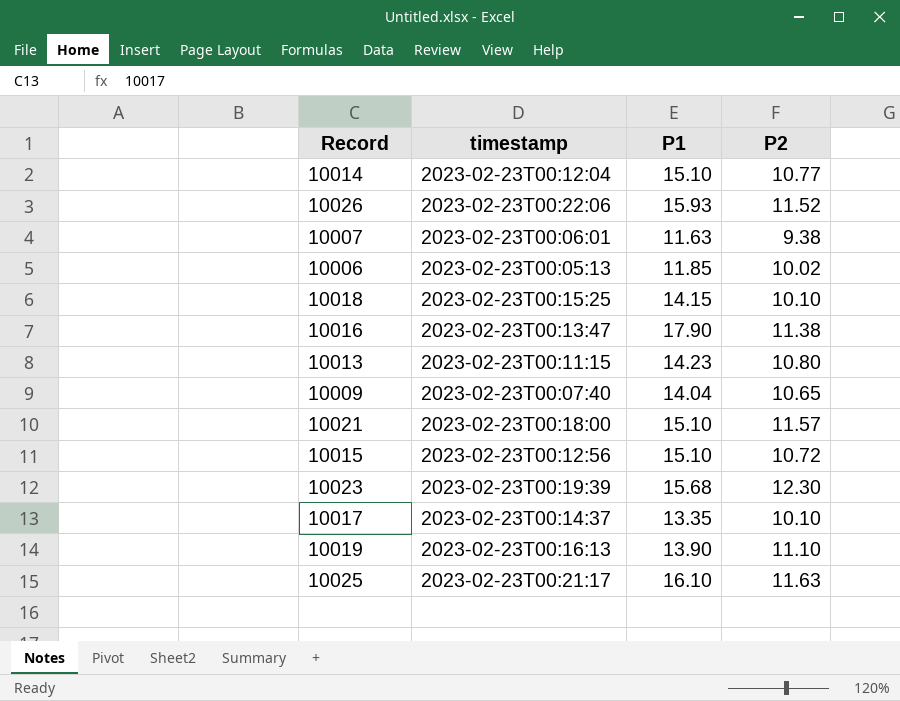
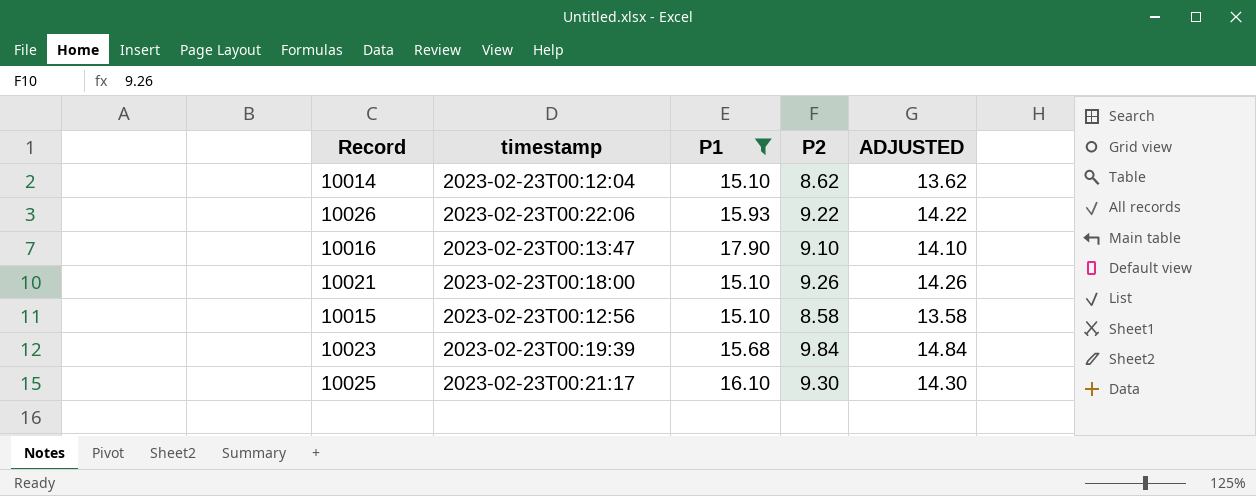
filter: none -> P1 >= 15.10
column ADJUSTED | formula: none -> [P2] + 5
10014 | P2: 10.77 -> 8.62
10026 | P2: 11.52 -> 9.22
10016 | P2: 11.38 -> 9.10
10021 | P2: 11.57 -> 9.26
10015 | P2: 10.72 -> 8.58
10023 | P2: 12.30 -> 9.84
10025 | P2: 11.63 -> 9.30

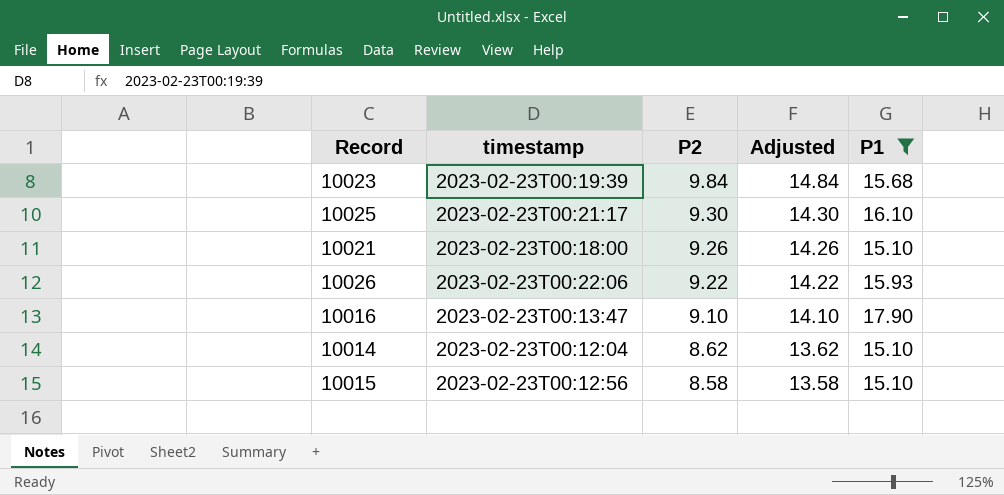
row order: none -> P2 descending
column name: ADJUSTED -> Adjusted
column P1 | position: 3 -> 5

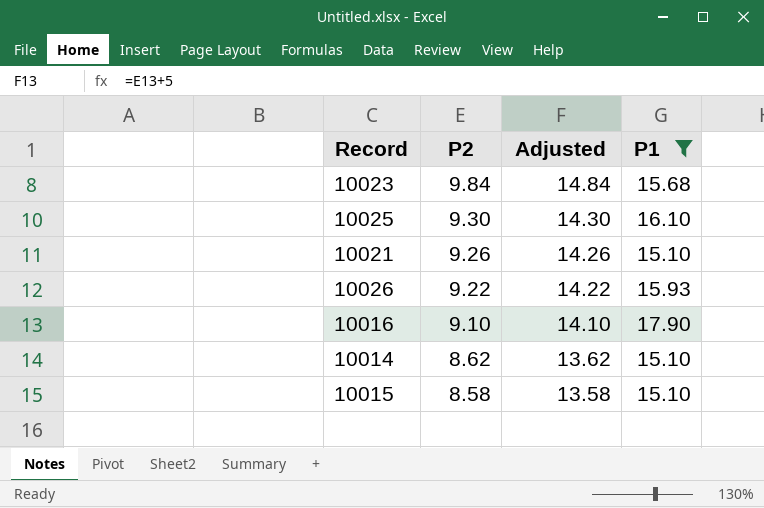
column timestamp | position: 2 -> none

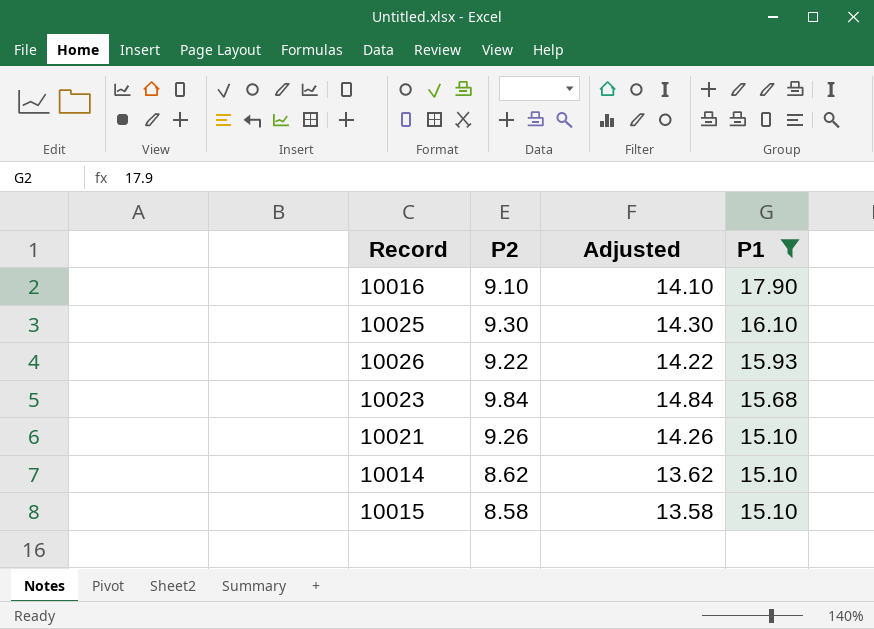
row order: P2 descending -> P1 descending

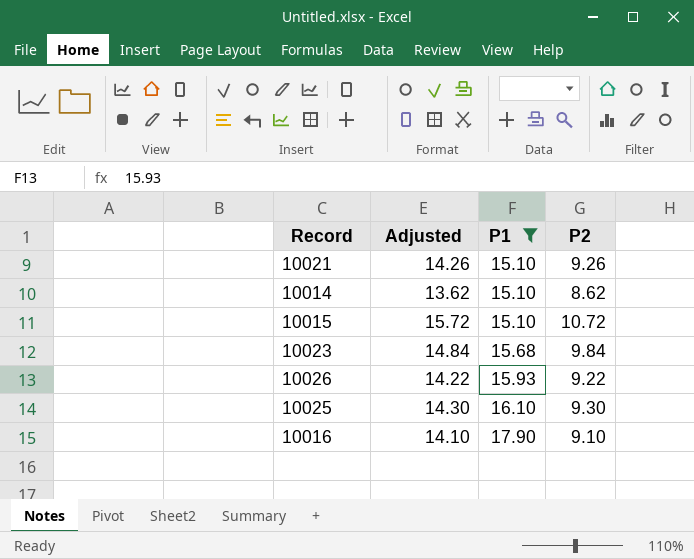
row order: P1 descending -> P1 ascending
column P2 | position: 2 -> 4
10015 | Adjusted: 13.58 -> 15.72
10015 | P2: 8.58 -> 10.72

